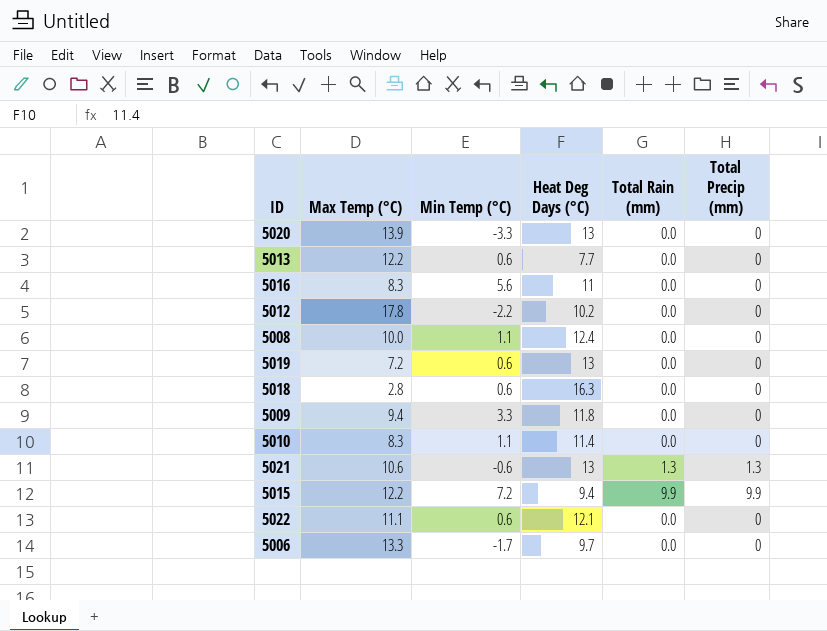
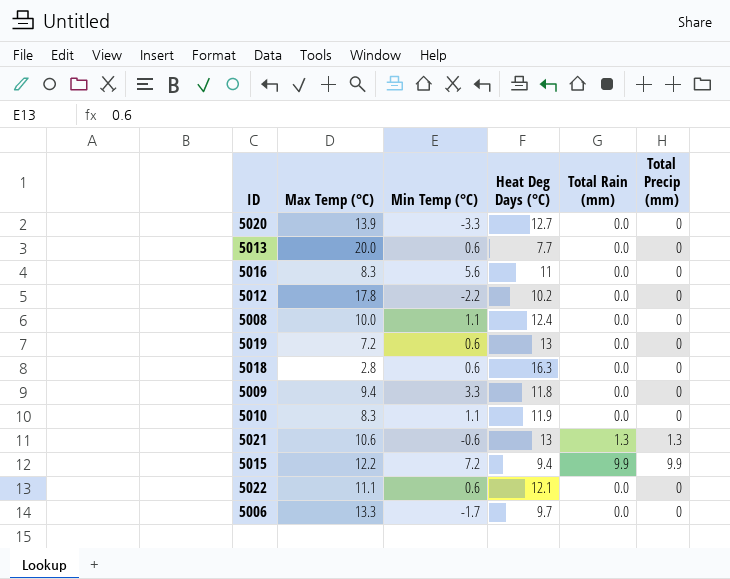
5020 | Heat Deg Days (°C): 13 -> 12.7
5013 | Max Temp (°C): 12.2 -> 20.0
5010 | Heat Deg Days (°C): 11.4 -> 11.9

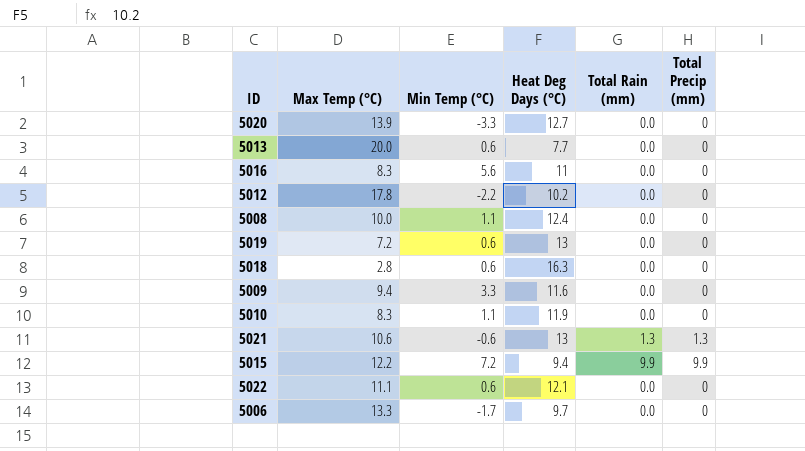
5009 | Heat Deg Days (°C): 11.8 -> 11.6

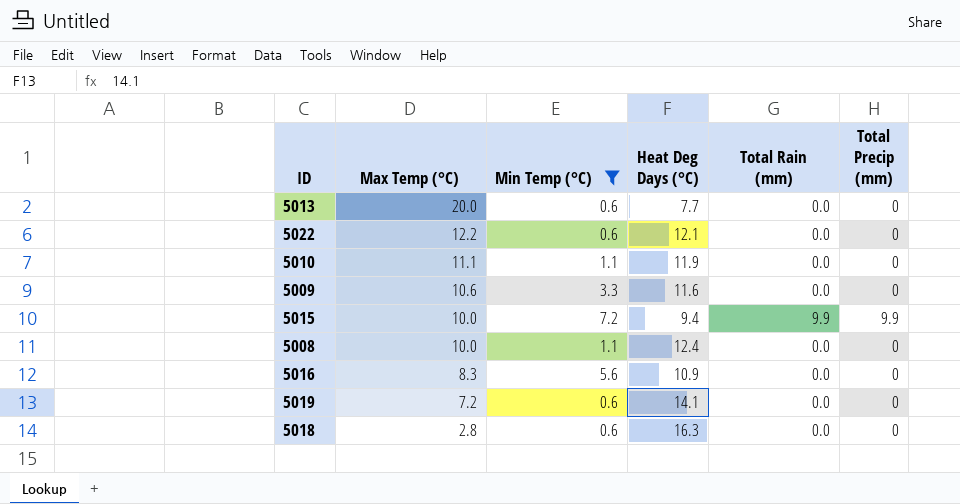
filter: none -> Min Temp (°C) >= 0.6
row order: none -> Max Temp (°C) descending
5022 | Max Temp (°C): 11.1 -> 12.2
5010 | Max Temp (°C): 8.3 -> 11.1
5009 | Max Temp (°C): 9.4 -> 10.6
5015 | Max Temp (°C): 12.2 -> 10.0
5016 | Heat Deg Days (°C): 11 -> 10.9
5019 | Heat Deg Days (°C): 13 -> 14.1

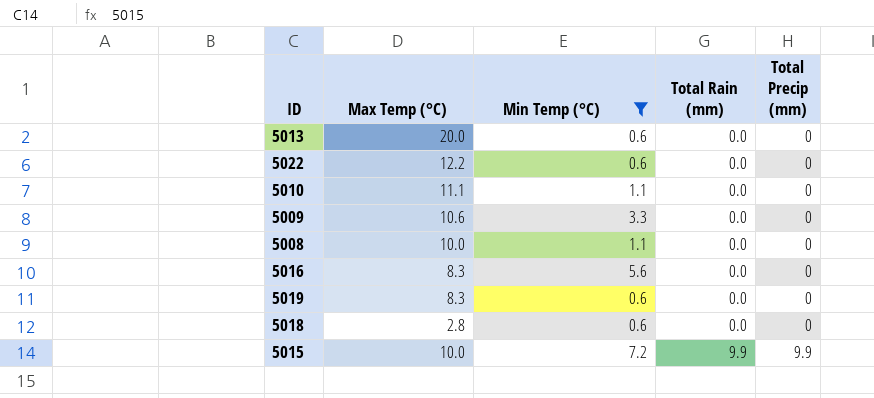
row order: Max Temp (°C) descending -> Total Rain (mm) ascending
column Heat Deg Days (°C) | position: 4 -> none
5019 | Max Temp (°C): 7.2 -> 8.3

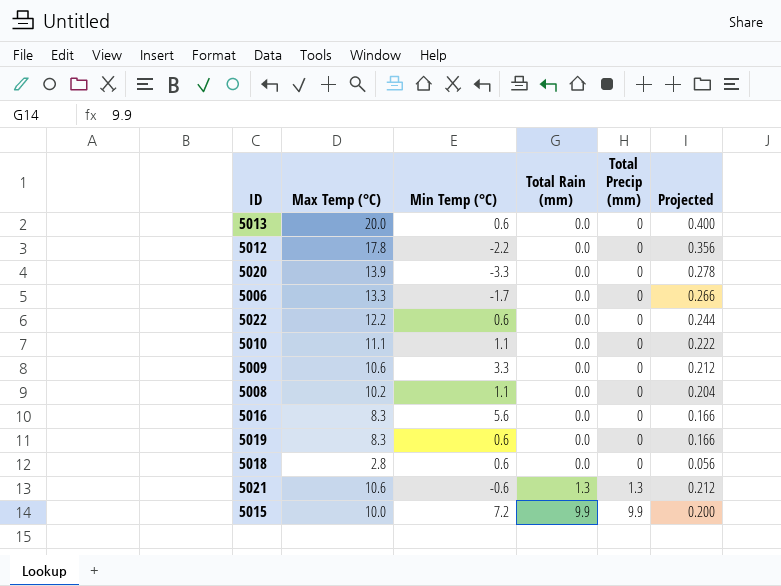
filter: Min Temp (°C) >= 0.6 -> none
column Projected | formula: none -> [Max Temp (°C)] * 0.02
5008 | Max Temp (°C): 10.0 -> 10.2

